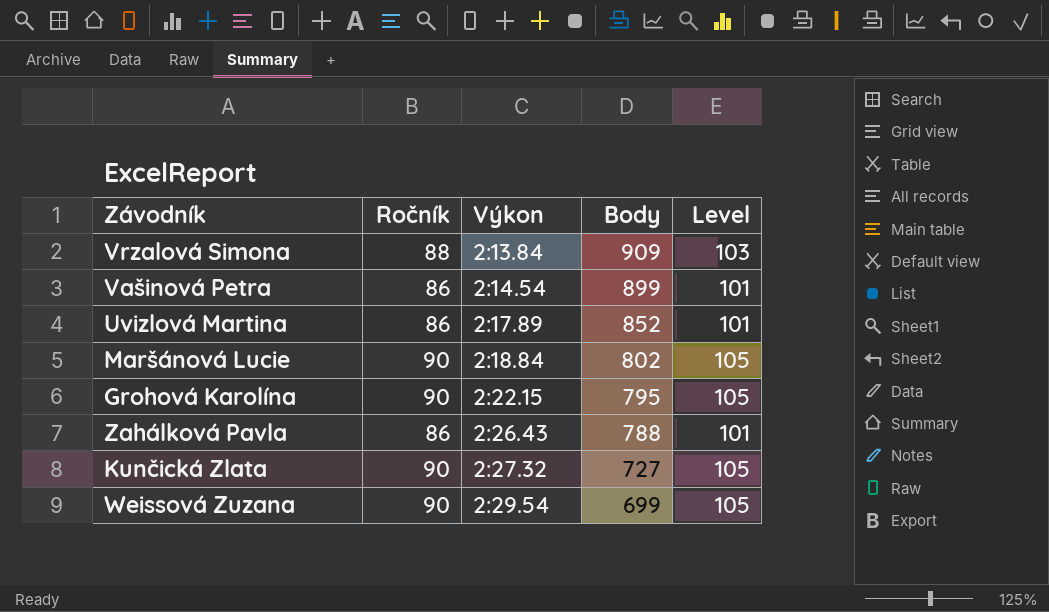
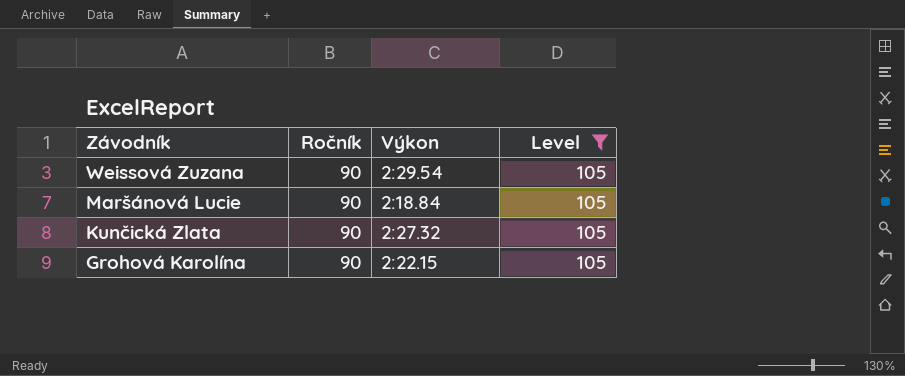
filter: none -> Level = 105
row order: Výkon ascending -> Závodník descending
column Body | position: 4 -> none

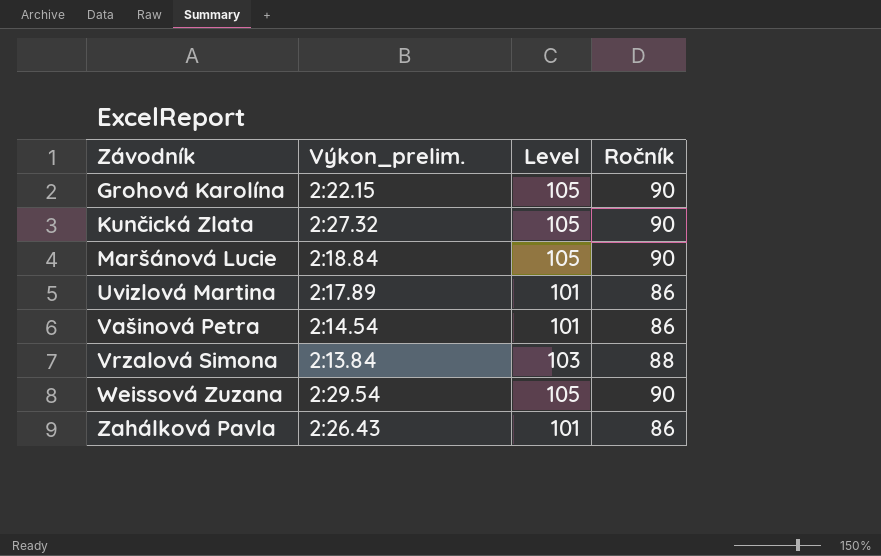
filter: Level = 105 -> none
row order: Závodník descending -> Závodník ascending
column name: Výkon -> Výkon_prelim.
column Ročník | position: 2 -> 4

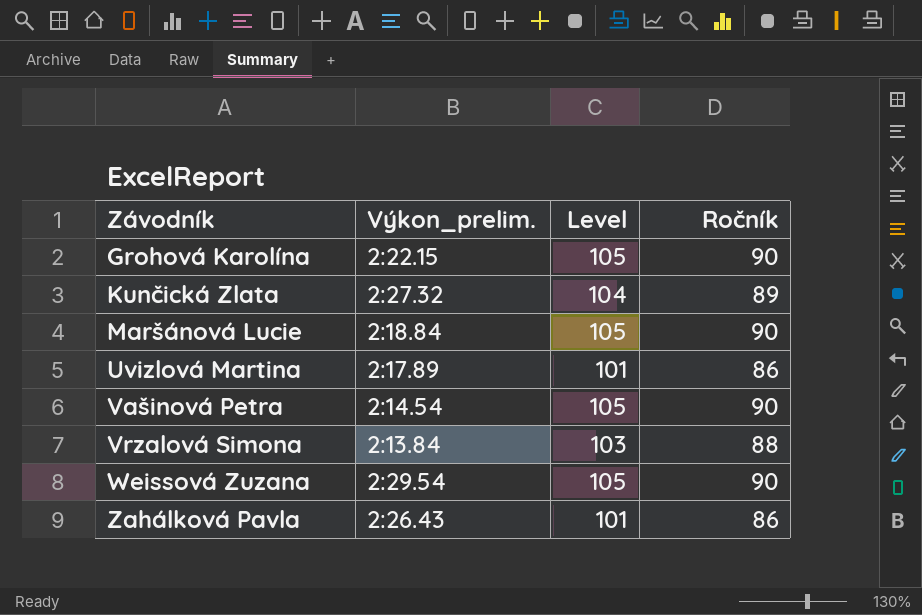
Kunčická Zlata | Level: 105 -> 104
Kunčická Zlata | Ročník: 90 -> 89
Vašinová Petra | Level: 101 -> 105
Vašinová Petra | Ročník: 86 -> 90

